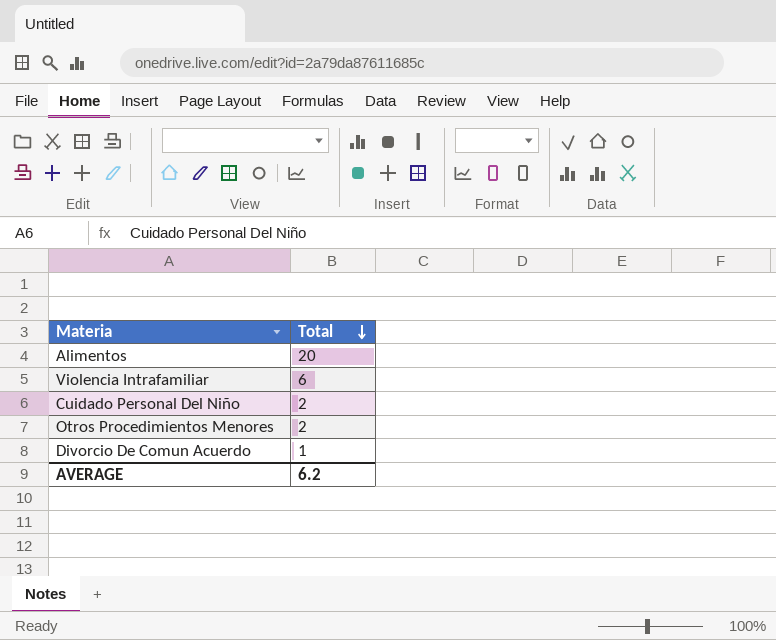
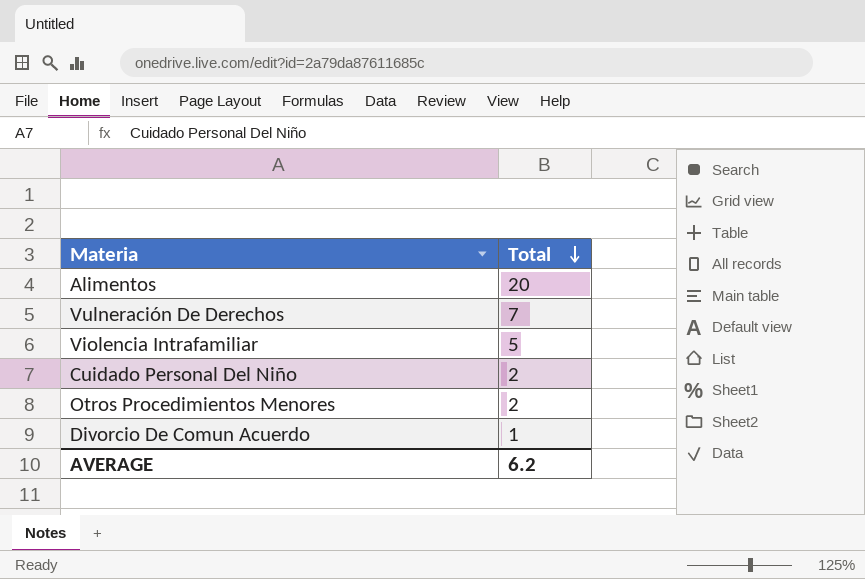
row Vulneración De Derechos: none -> 7
Violencia Intrafamiliar | Total: 6 -> 5

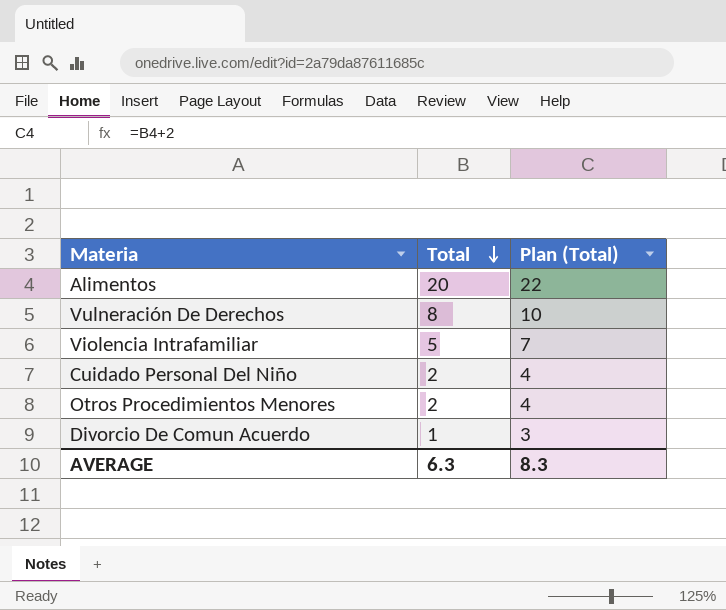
column Plan (Total) | formula: none -> [Total] + 2
Vulneración De Derechos | Total: 7 -> 8
AVERAGE | Total: 6.2 -> 6.3

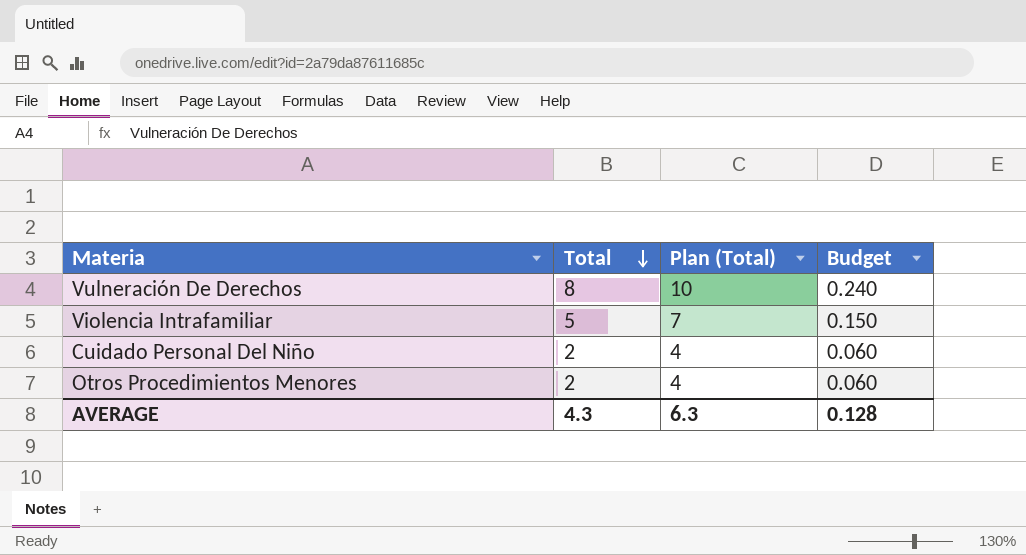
column Budget | formula: none -> [Total] * 0.03
row Alimentos: 20 | 22 -> none
row Divorcio De Comun Acuerdo: 1 | 3 -> none
AVERAGE | Total: 6.3 -> 4.3
AVERAGE | Plan (Total): 8.3 -> 6.3

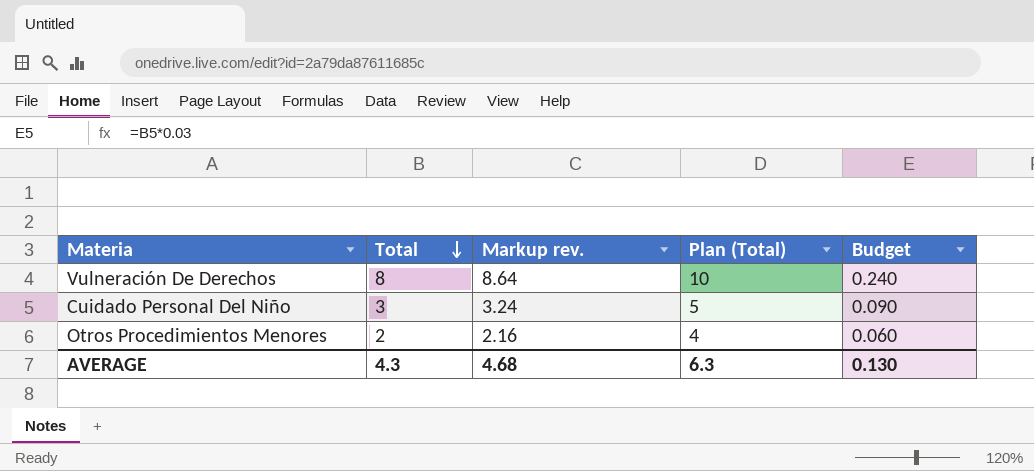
column Markup rev. | formula: none -> [Total] * 1.08
row Violencia Intrafamiliar: 5 | 7 | 0.150 -> none
Cuidado Personal Del Niño | Total: 2 -> 3
Cuidado Personal Del Niño | Plan (Total): 4 -> 5
Cuidado Personal Del Niño | Budget: 0.060 -> 0.090
AVERAGE | Budget: 0.128 -> 0.130

